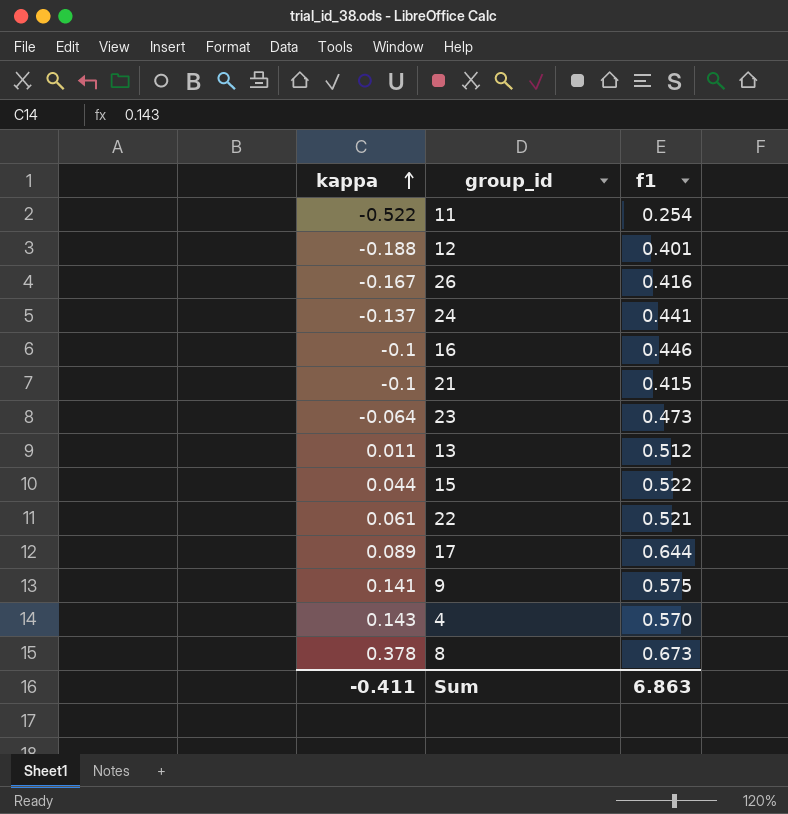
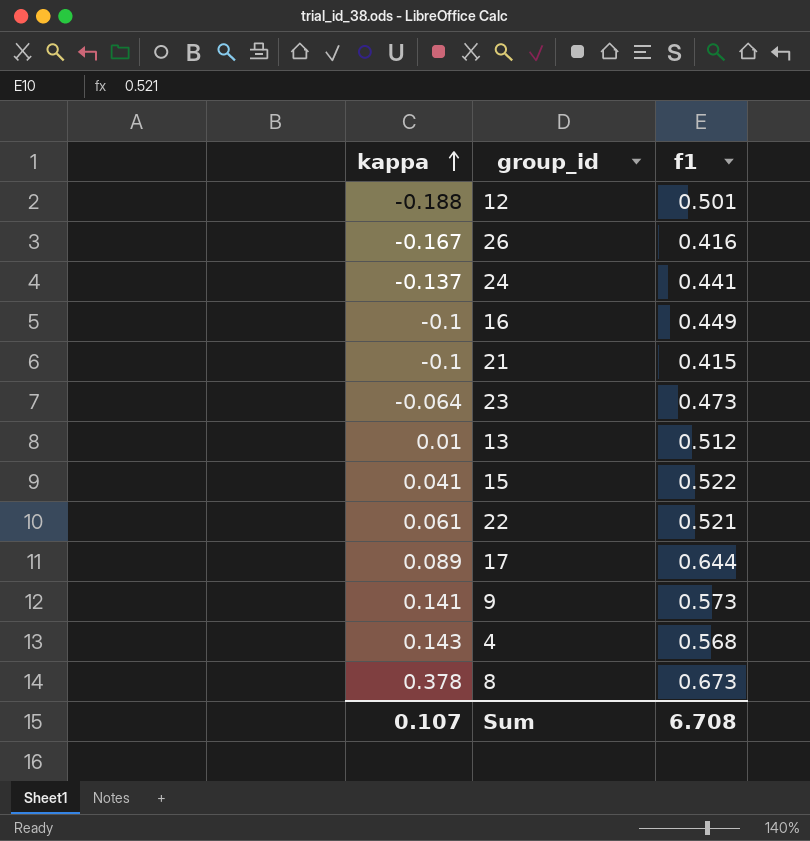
row 11: -0.522 | 0.254 -> none
12 | f1: 0.401 -> 0.501
16 | f1: 0.446 -> 0.449
13 | kappa: 0.011 -> 0.01
15 | kappa: 0.044 -> 0.041
9 | f1: 0.575 -> 0.573
4 | f1: 0.570 -> 0.568
Sum | kappa: -0.411 -> 0.107
Sum | f1: 6.863 -> 6.708

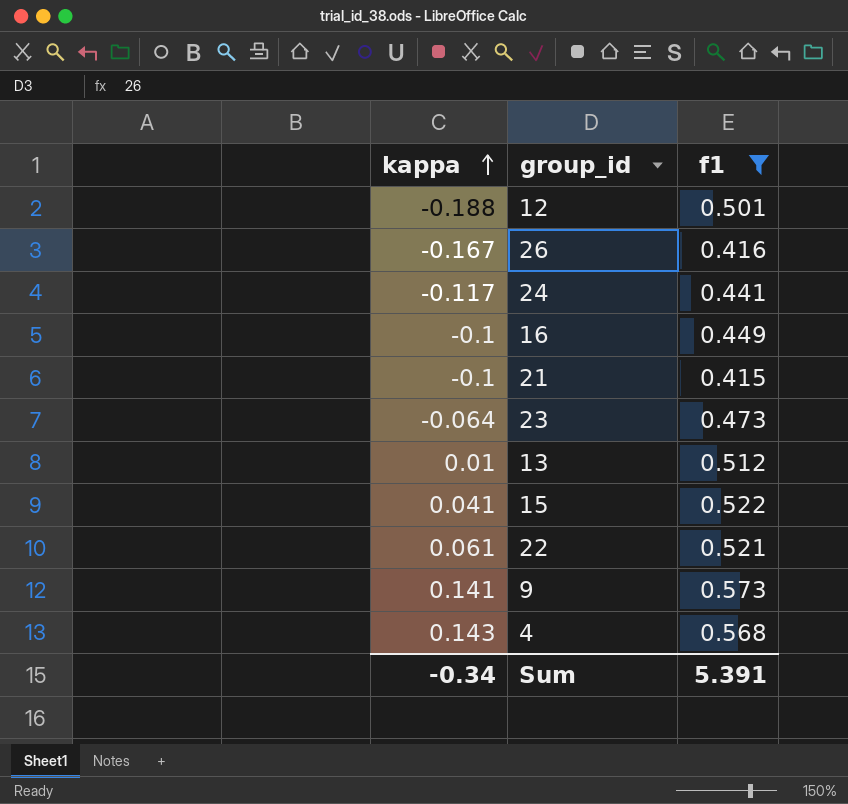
filter: none -> f1 <= 0.573
24 | kappa: -0.137 -> -0.117
Sum | kappa: 0.107 -> -0.34
Sum | f1: 6.708 -> 5.391

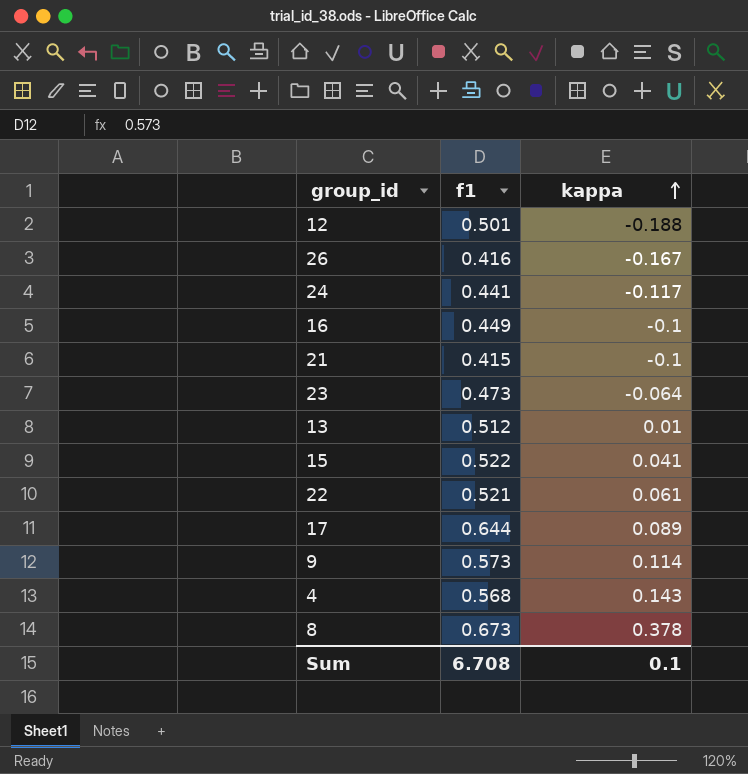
filter: f1 <= 0.573 -> none
column kappa | position: 1 -> 3
9 | kappa: 0.141 -> 0.114
Sum | f1: 5.391 -> 6.708
Sum | kappa: -0.34 -> 0.1

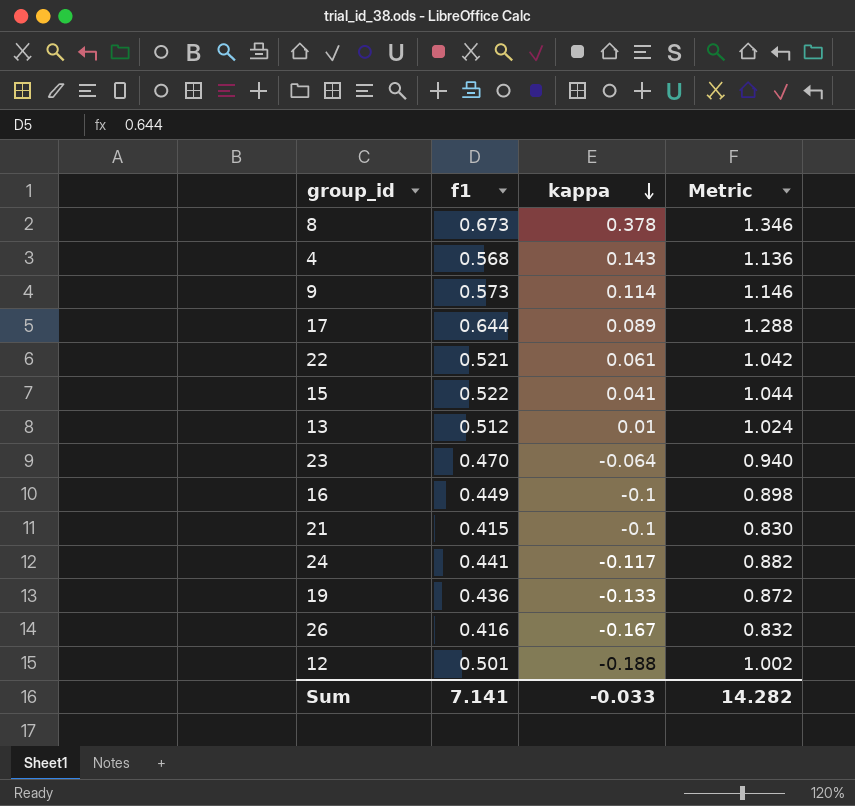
row order: kappa ascending -> kappa descending
column Metric | formula: none -> [f1] * 2
23 | f1: 0.473 -> 0.470
row 19: none -> 0.436 | -0.133 | 0.872
Sum | f1: 6.708 -> 7.141
Sum | kappa: 0.1 -> -0.033

